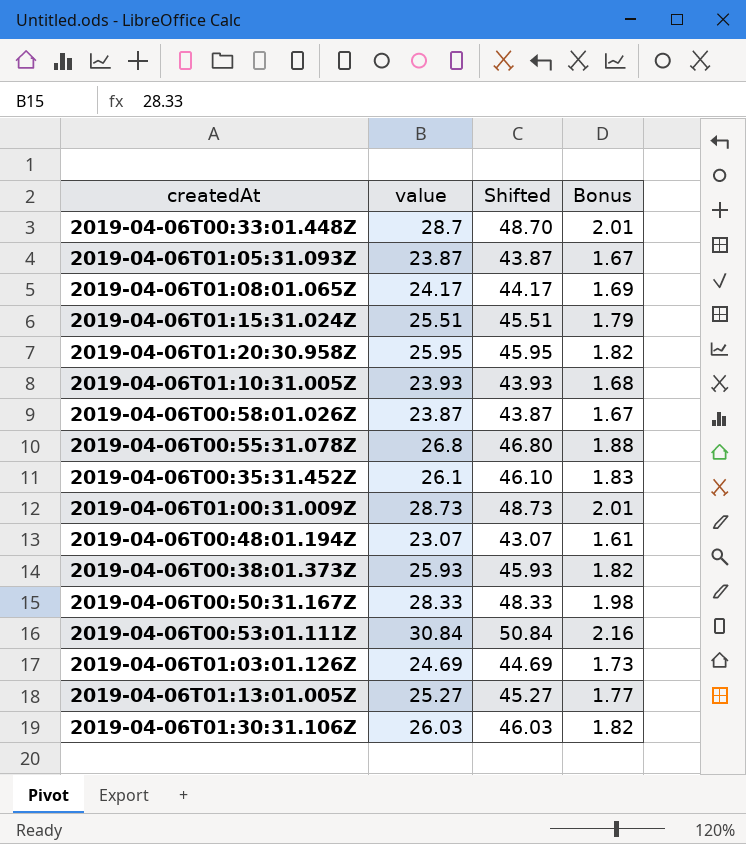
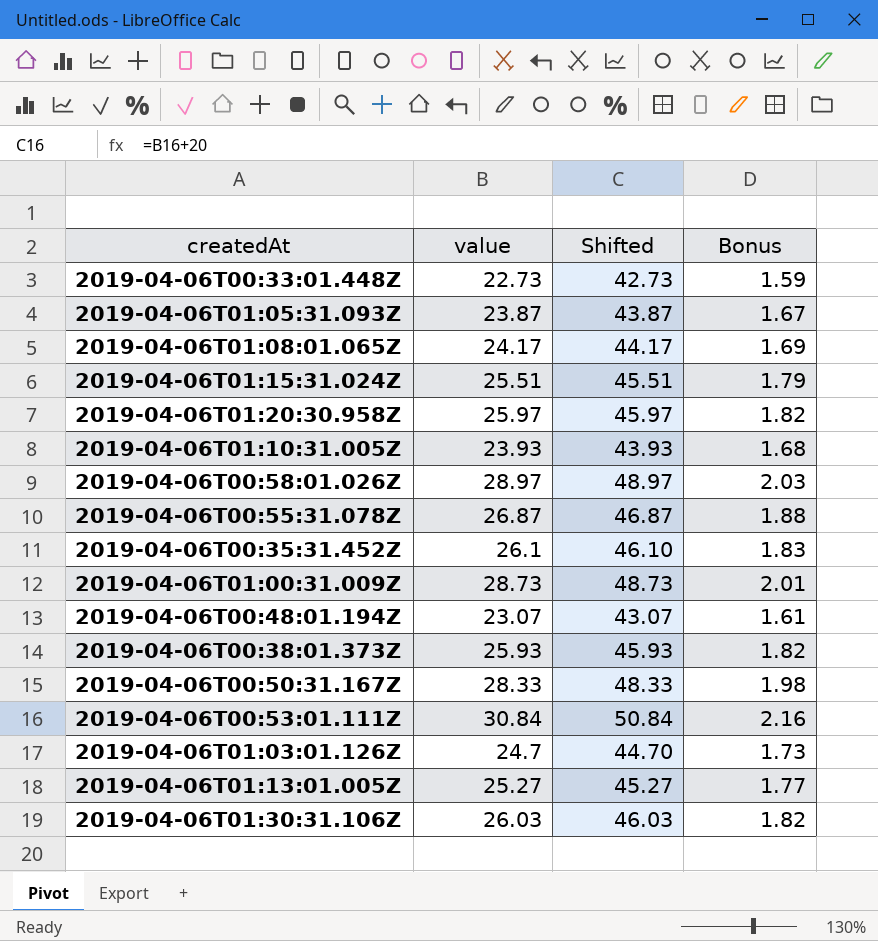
2019-04-06T00:33:01.448Z | value: 28.7 -> 22.73
2019-04-06T00:33:01.448Z | Shifted: 48.70 -> 42.73
2019-04-06T00:33:01.448Z | Bonus: 2.01 -> 1.59
2019-04-06T01:20:30.958Z | value: 25.95 -> 25.97
2019-04-06T01:20:30.958Z | Shifted: 45.95 -> 45.97
2019-04-06T00:58:01.026Z | value: 23.87 -> 28.97
2019-04-06T00:58:01.026Z | Shifted: 43.87 -> 48.97
2019-04-06T00:58:01.026Z | Bonus: 1.67 -> 2.03
2019-04-06T00:55:31.078Z | value: 26.8 -> 26.87
2019-04-06T00:55:31.078Z | Shifted: 46.80 -> 46.87
2019-04-06T01:03:01.126Z | value: 24.69 -> 24.7
2019-04-06T01:03:01.126Z | Shifted: 44.69 -> 44.70

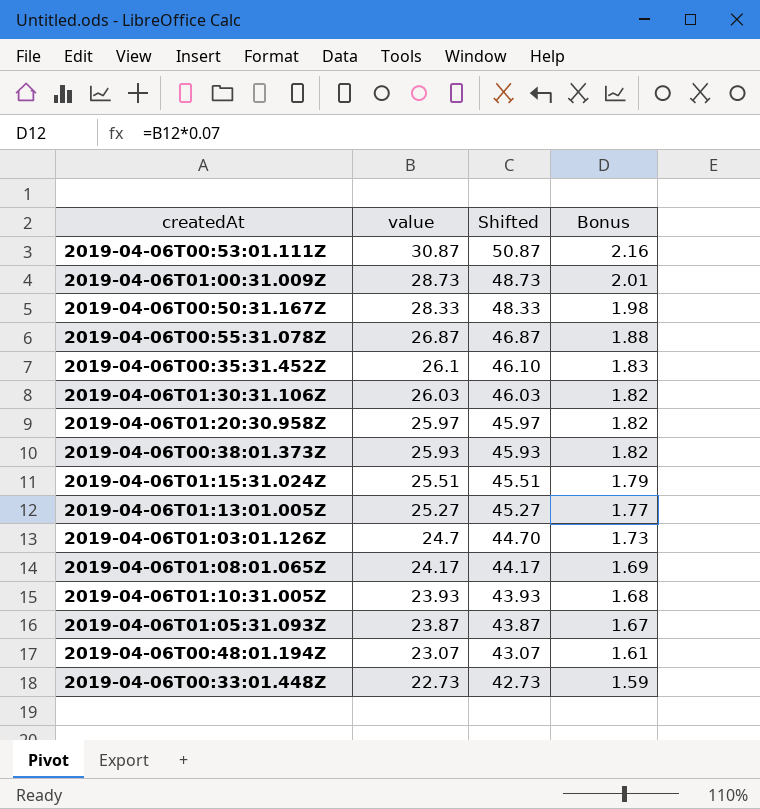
row order: none -> value descending
row 2019-04-06T00:58:01.026Z: 28.97 | 48.97 | 2.03 -> none
2019-04-06T00:53:01.111Z | value: 30.84 -> 30.87
2019-04-06T00:53:01.111Z | Shifted: 50.84 -> 50.87

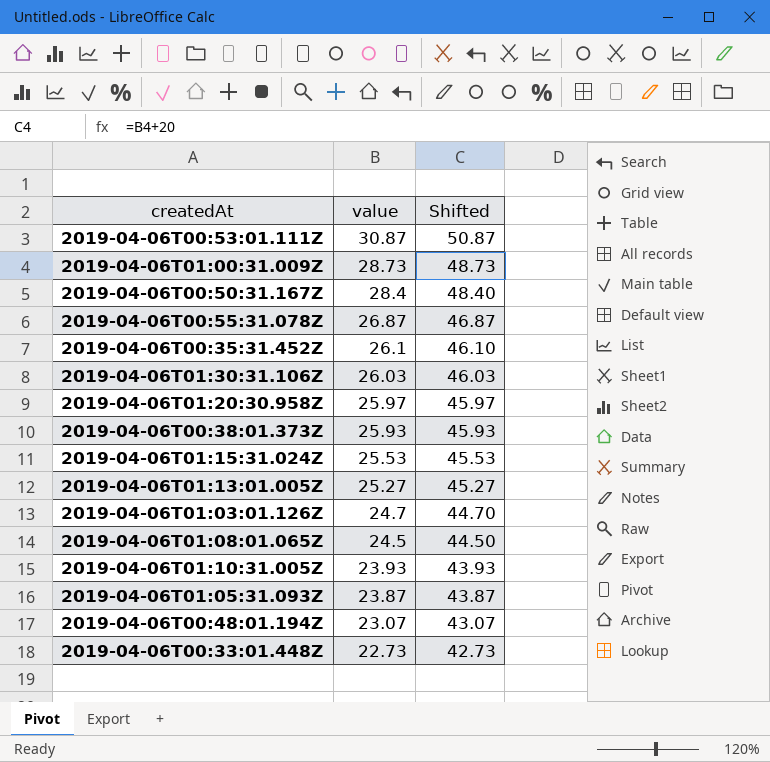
column Bonus | formula: [value] * 0.07 -> none
2019-04-06T00:50:31.167Z | value: 28.33 -> 28.4
2019-04-06T00:50:31.167Z | Shifted: 48.33 -> 48.40
2019-04-06T01:15:31.024Z | value: 25.51 -> 25.53
2019-04-06T01:15:31.024Z | Shifted: 45.51 -> 45.53
2019-04-06T01:08:01.065Z | value: 24.17 -> 24.5
2019-04-06T01:08:01.065Z | Shifted: 44.17 -> 44.50

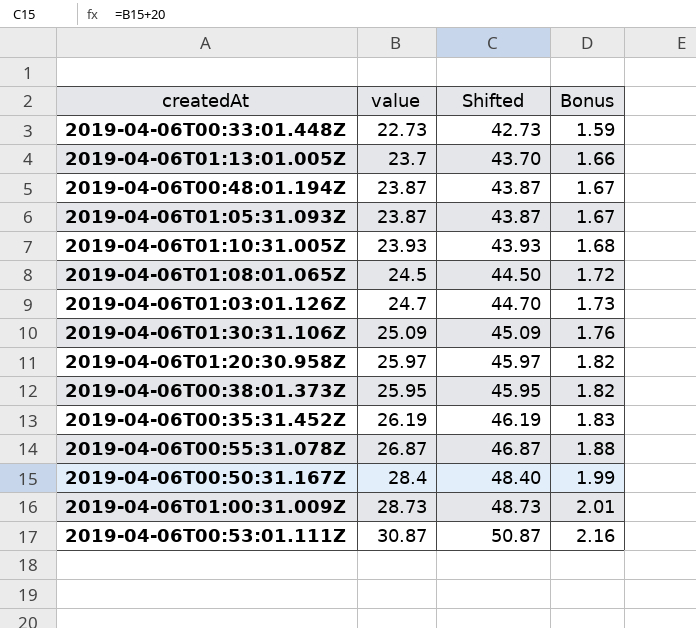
row order: value descending -> Bonus ascending
column Bonus | formula: none -> [value] * 0.07
row 2019-04-06T01:15:31.024Z: 25.53 | 45.53 -> none
2019-04-06T01:13:01.005Z | value: 25.27 -> 23.7
2019-04-06T01:13:01.005Z | Shifted: 45.27 -> 43.70
2019-04-06T00:48:01.194Z | value: 23.07 -> 23.87
2019-04-06T00:48:01.194Z | Shifted: 43.07 -> 43.87
2019-04-06T01:30:31.106Z | value: 26.03 -> 25.09
2019-04-06T01:30:31.106Z | Shifted: 46.03 -> 45.09
2019-04-06T00:38:01.373Z | value: 25.93 -> 25.95
2019-04-06T00:38:01.373Z | Shifted: 45.93 -> 45.95
2019-04-06T00:35:31.452Z | value: 26.1 -> 26.19
2019-04-06T00:35:31.452Z | Shifted: 46.10 -> 46.19

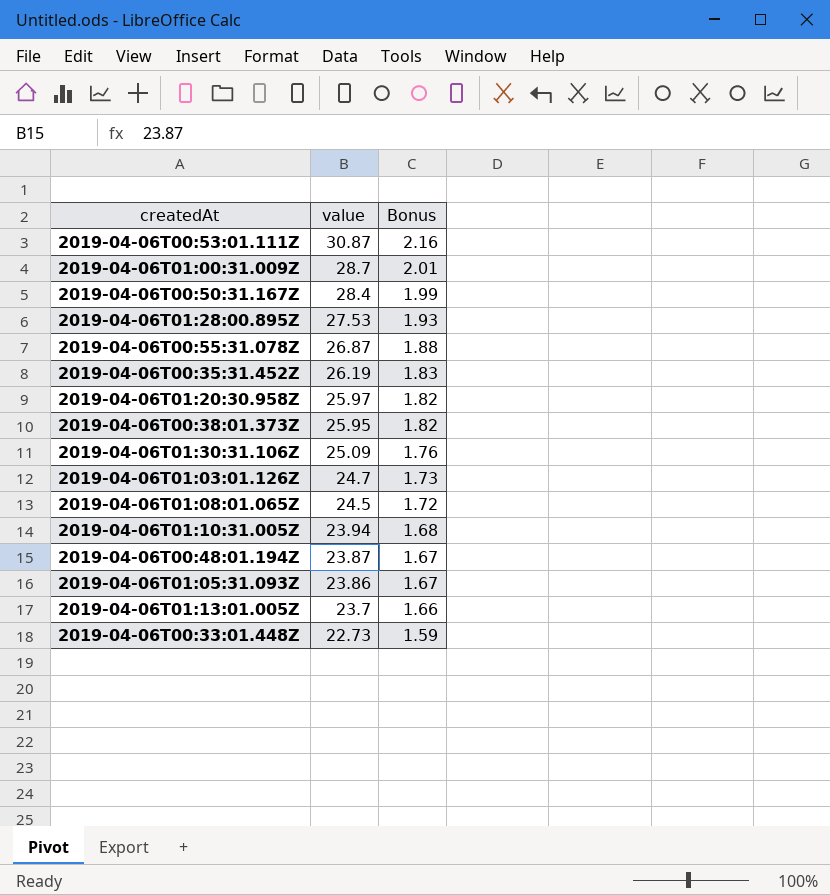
row order: Bonus ascending -> value descending
column Shifted | formula: [value] + 20 -> none
2019-04-06T01:00:31.009Z | value: 28.73 -> 28.7
row 2019-04-06T01:28:00.895Z: none -> 27.53 | 1.93
2019-04-06T01:10:31.005Z | value: 23.93 -> 23.94
2019-04-06T01:05:31.093Z | value: 23.87 -> 23.86

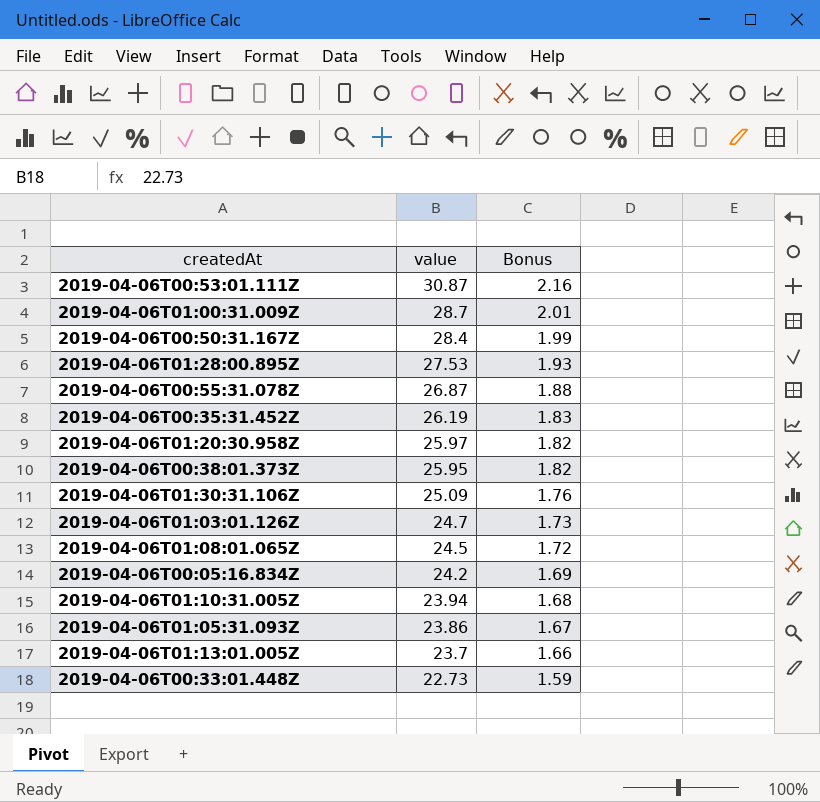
row 2019-04-06T00:48:01.194Z: 23.87 | 1.67 -> none
row 2019-04-06T00:05:16.834Z: none -> 24.2 | 1.69

